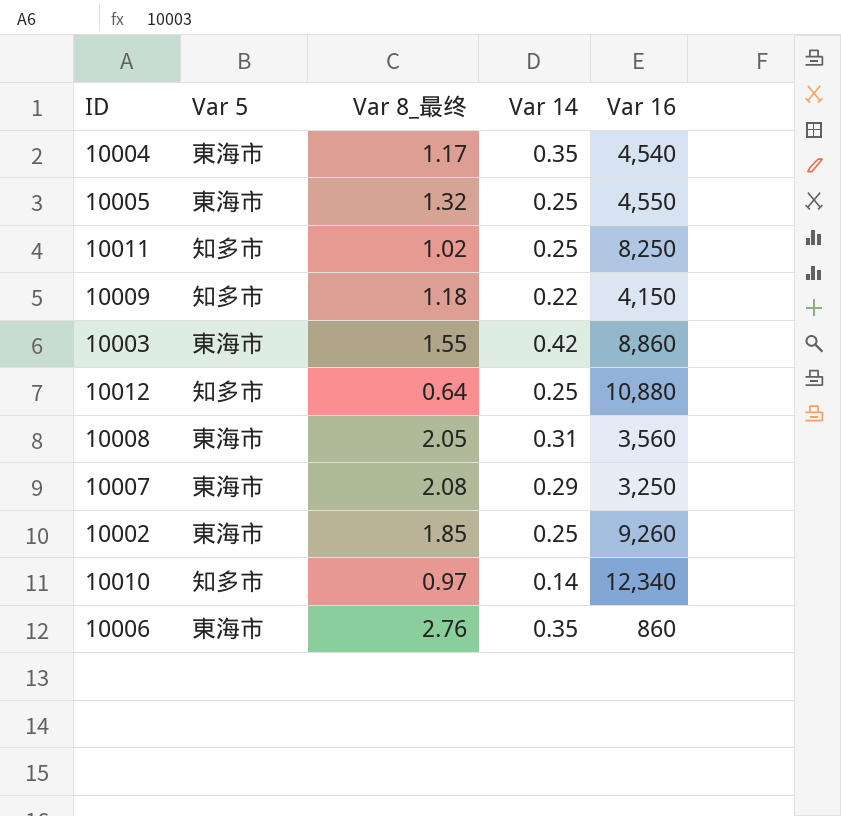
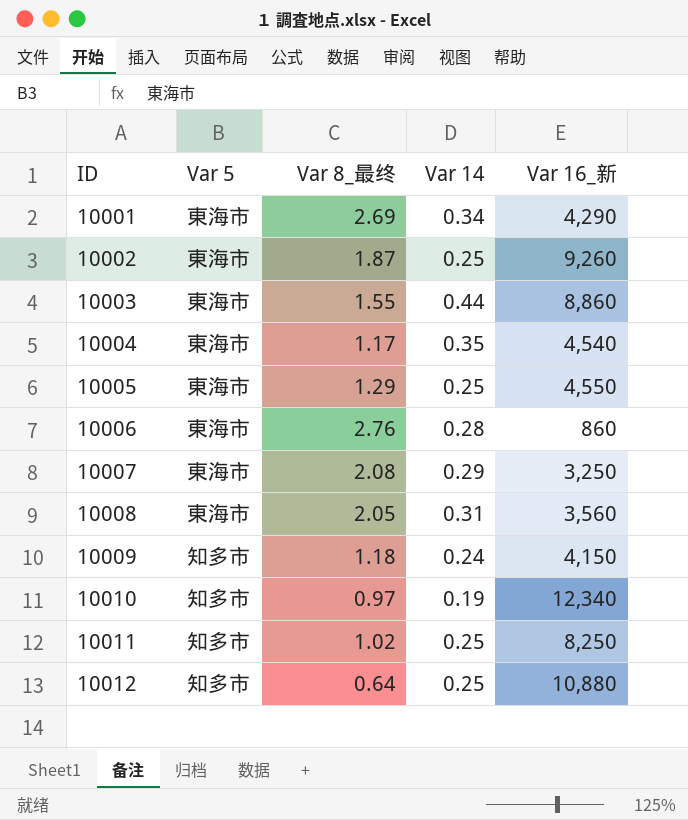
row order: none -> ID ascending
column name: Var 16 -> Var 16_新
row 10001: none -> 東海市 | 2.69 | 0.34 | 4,290
10002 | Var 8_最终: 1.85 -> 1.87
10003 | Var 14: 0.42 -> 0.44
10005 | Var 8_最终: 1.32 -> 1.29
10006 | Var 14: 0.35 -> 0.28
10009 | Var 14: 0.22 -> 0.24
10010 | Var 14: 0.14 -> 0.19

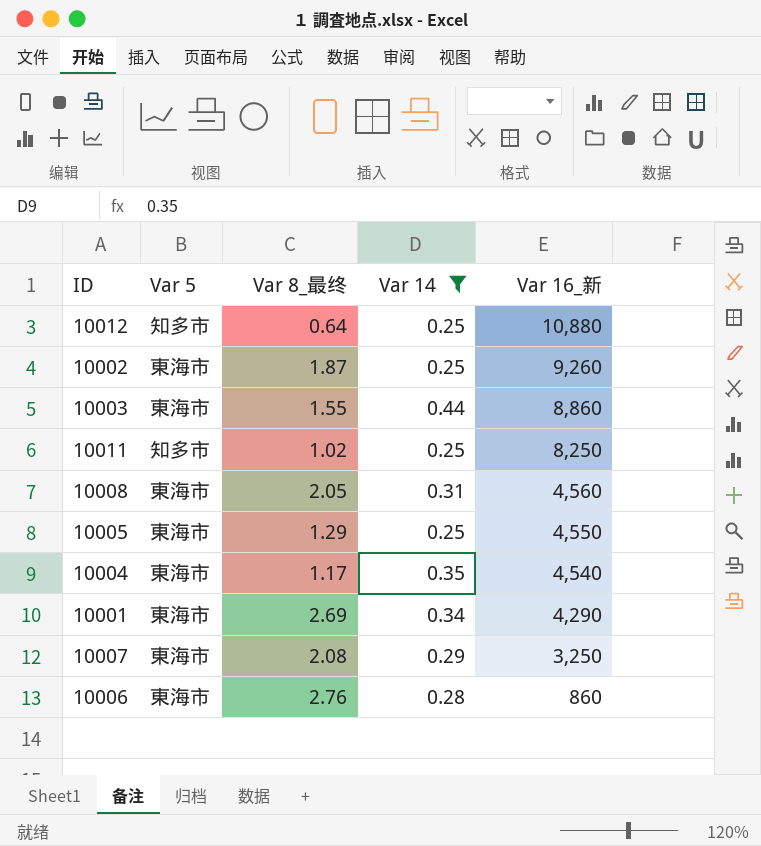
filter: none -> Var 14 >= 0.25
row order: ID ascending -> Var 16_新 descending
10008 | Var 16_新: 3,560 -> 4,560

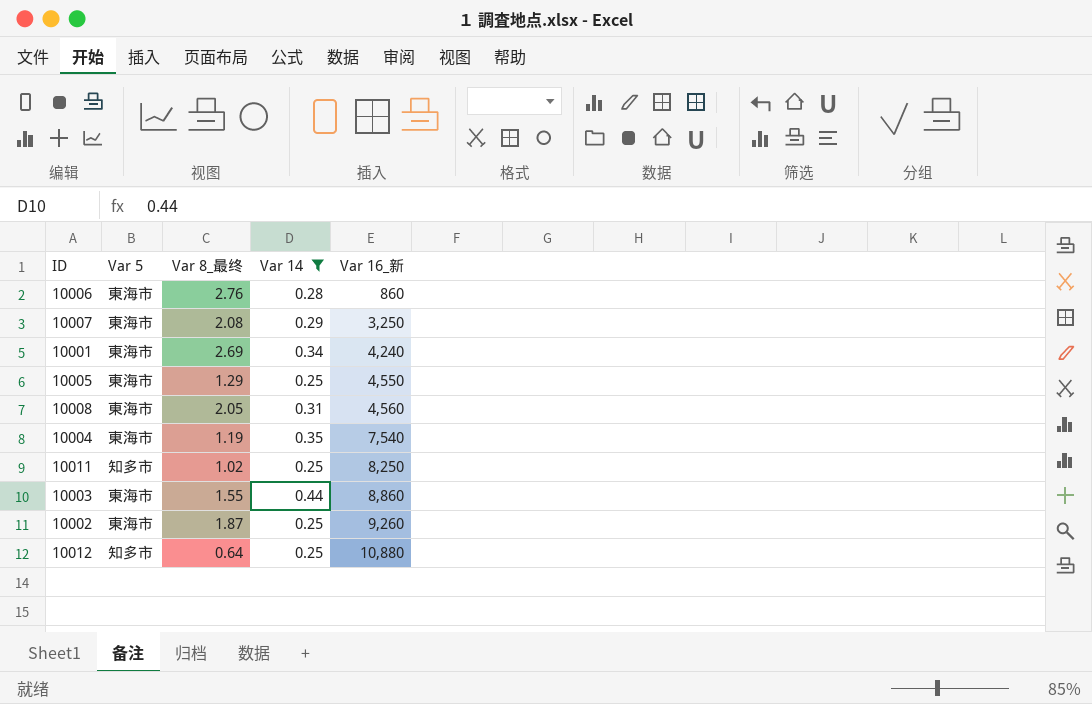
row order: Var 16_新 descending -> Var 16_新 ascending
10001 | Var 16_新: 4,290 -> 4,240
10004 | Var 8_最终: 1.17 -> 1.19
10004 | Var 16_新: 4,540 -> 7,540

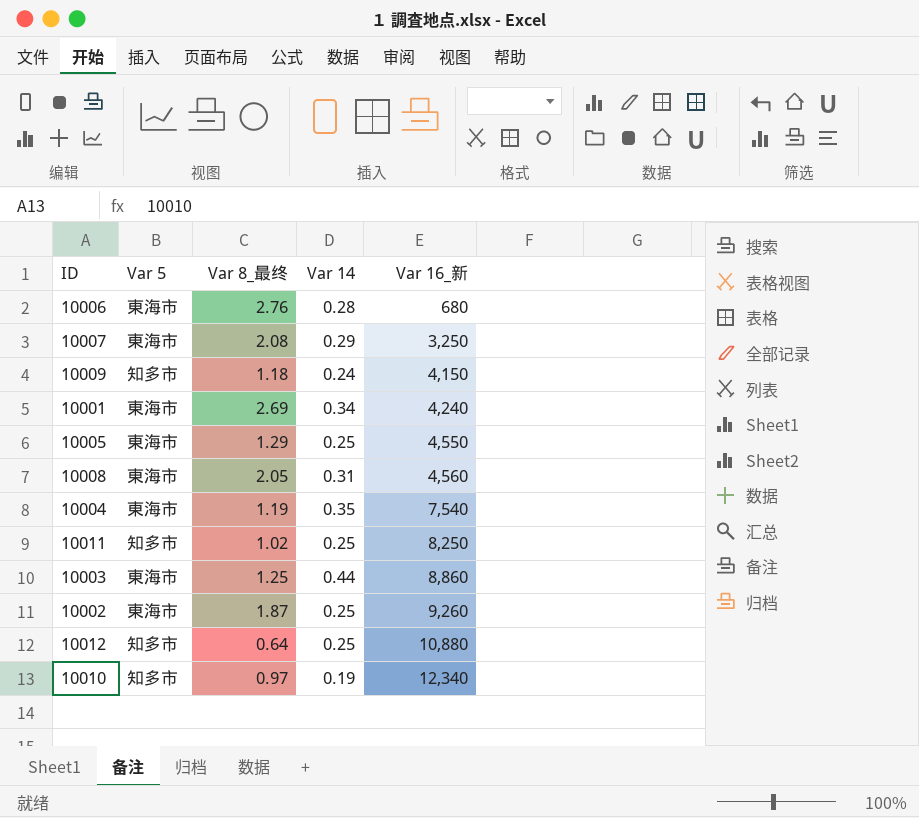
filter: Var 14 >= 0.25 -> none
10006 | Var 16_新: 860 -> 680
10003 | Var 8_最终: 1.55 -> 1.25

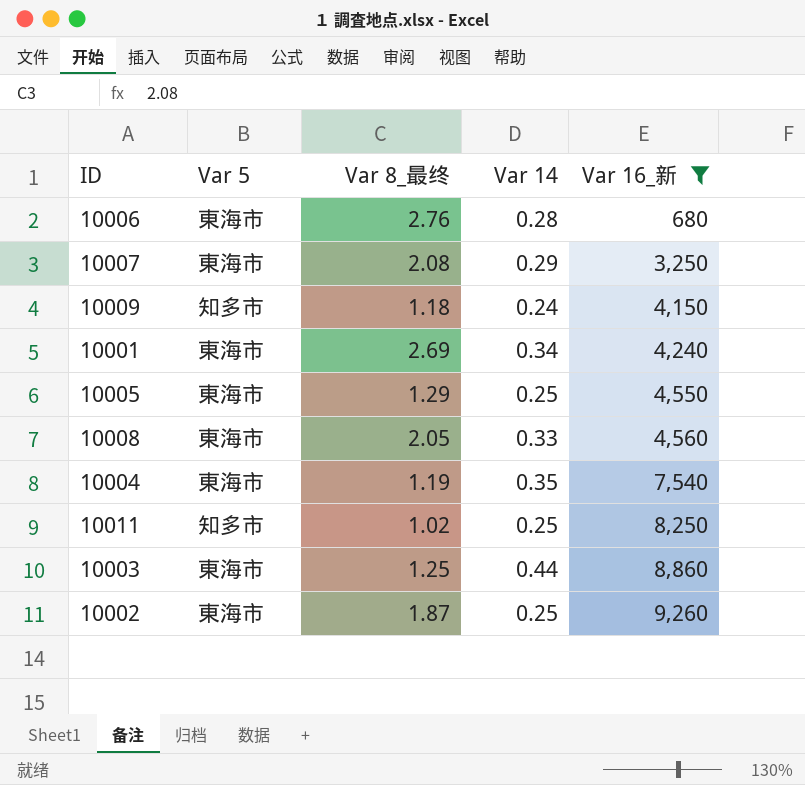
filter: none -> Var 16_新 <= 9,260
10008 | Var 14: 0.31 -> 0.33

